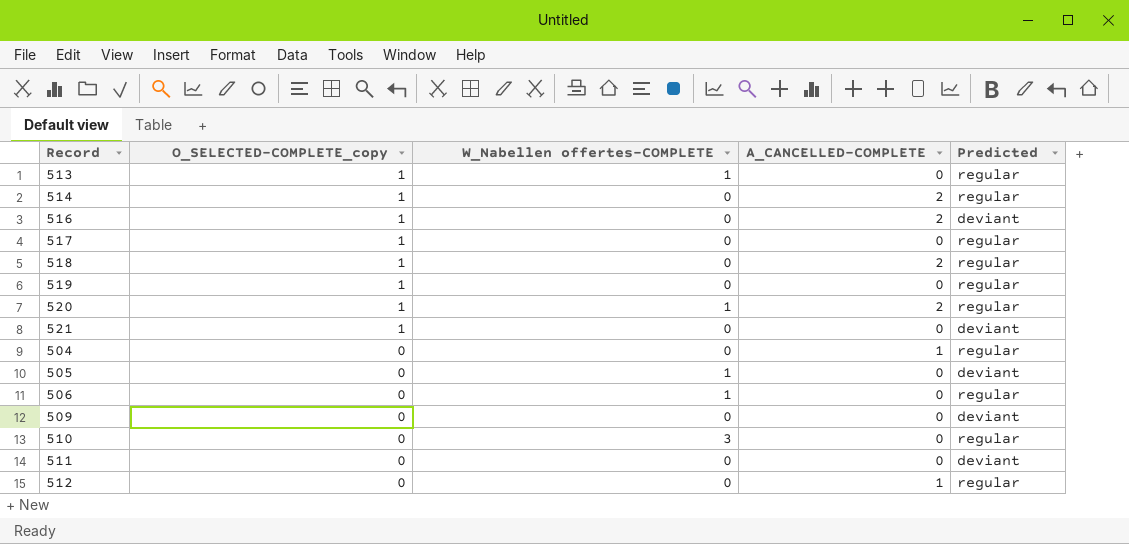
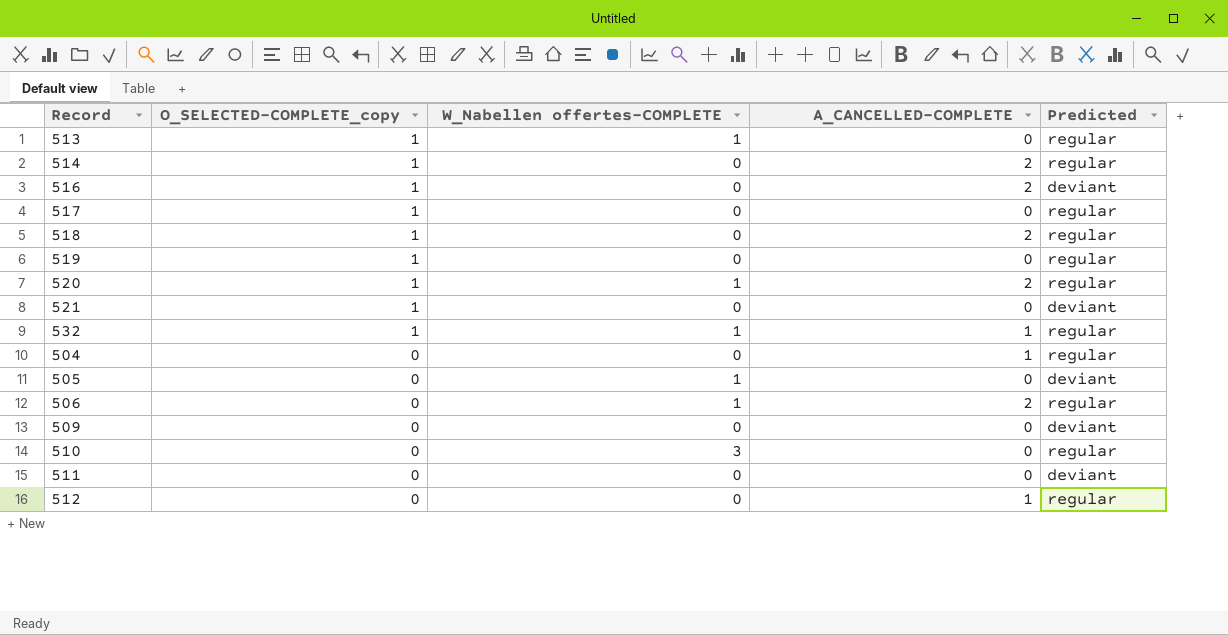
row 532: none -> 1 | 1 | 1 | regular
506 | A_CANCELLED-COMPLETE: 0 -> 2

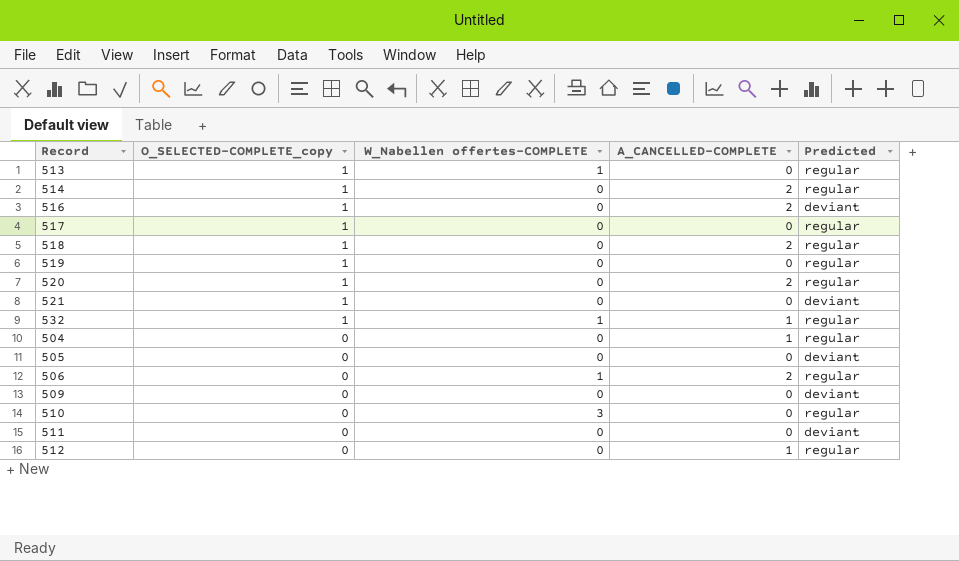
520 | W_Nabellen offertes-COMPLETE: 1 -> 0
505 | W_Nabellen offertes-COMPLETE: 1 -> 0

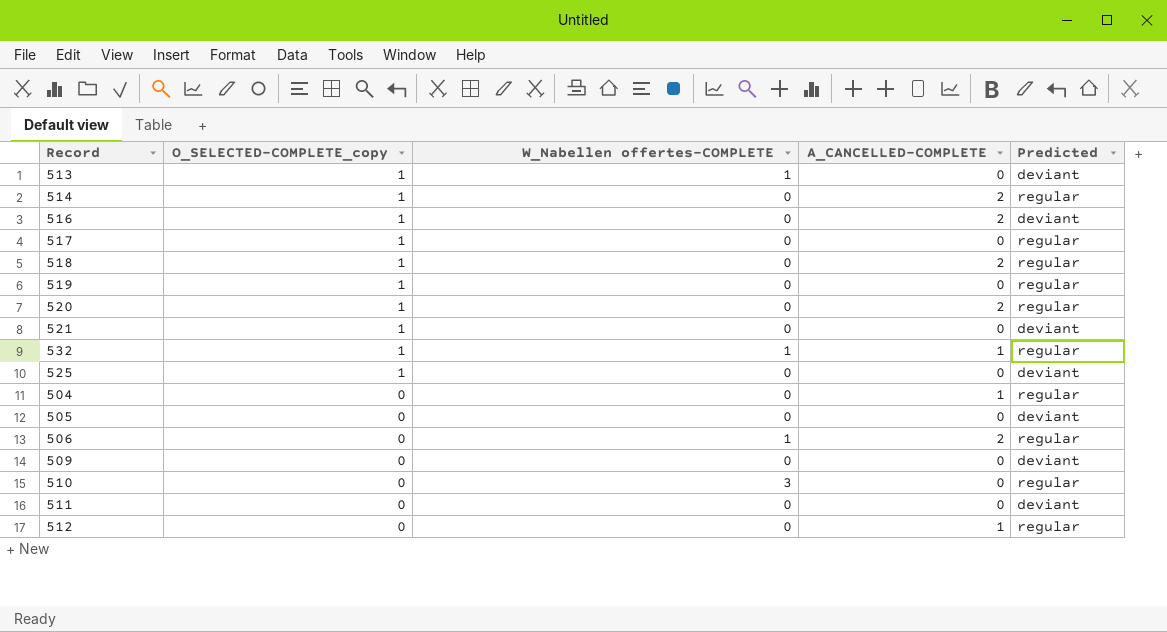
513 | Predicted: regular -> deviant
row 525: none -> 1 | 0 | 0 | deviant

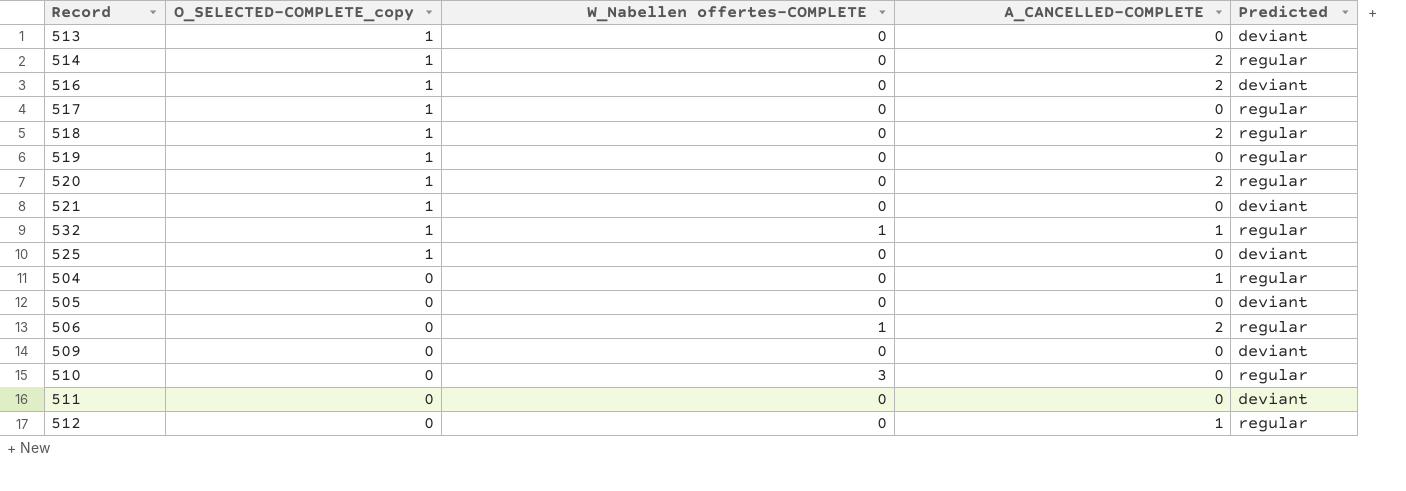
513 | W_Nabellen offertes-COMPLETE: 1 -> 0

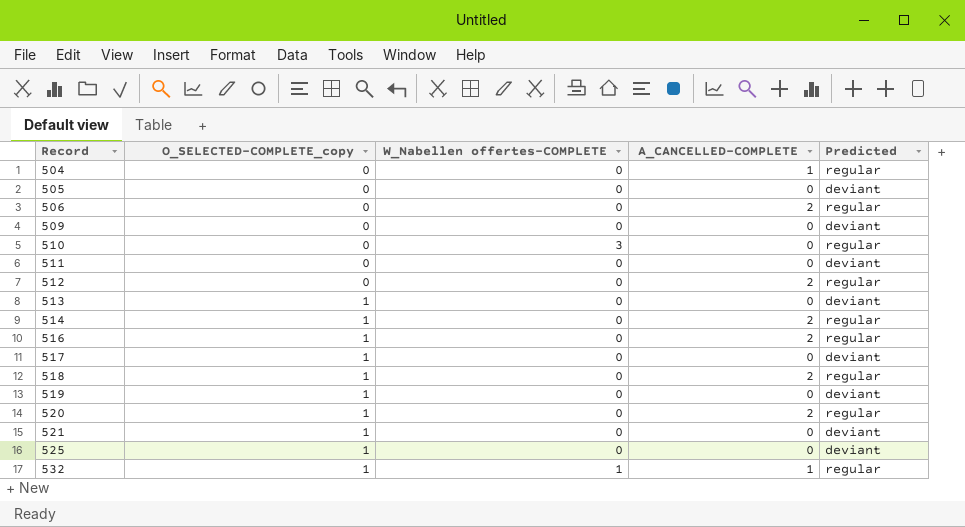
row order: O_SELECTED-COMPLETE_copy descending -> Record ascending
506 | W_Nabellen offertes-COMPLETE: 1 -> 0
512 | A_CANCELLED-COMPLETE: 1 -> 2
516 | Predicted: deviant -> regular
517 | Predicted: regular -> deviant
519 | Predicted: regular -> deviant

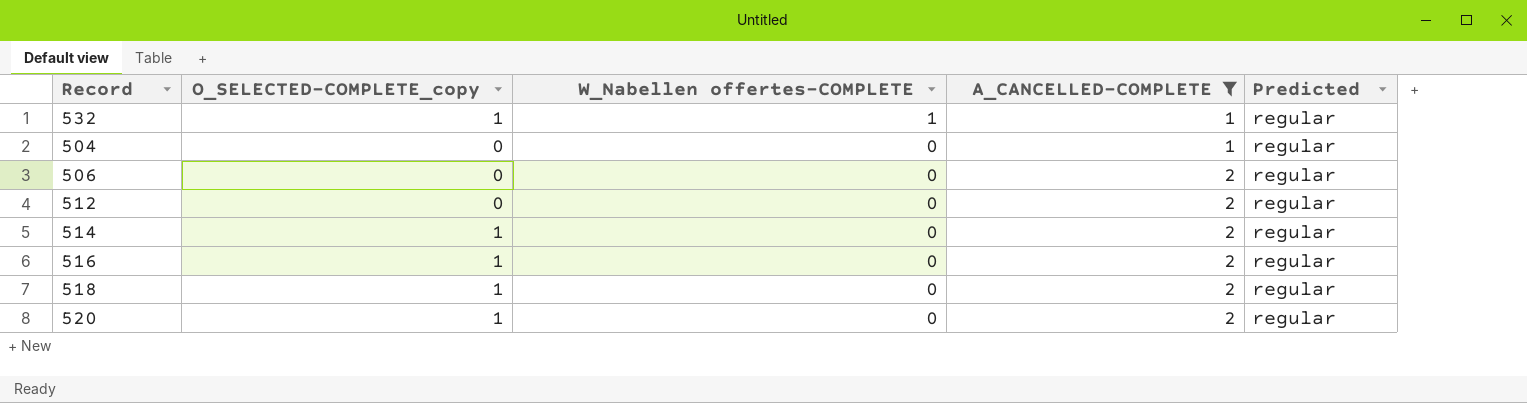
filter: none -> A_CANCELLED-COMPLETE != 0
row order: Record ascending -> W_Nabellen offertes-COMPLETE descending

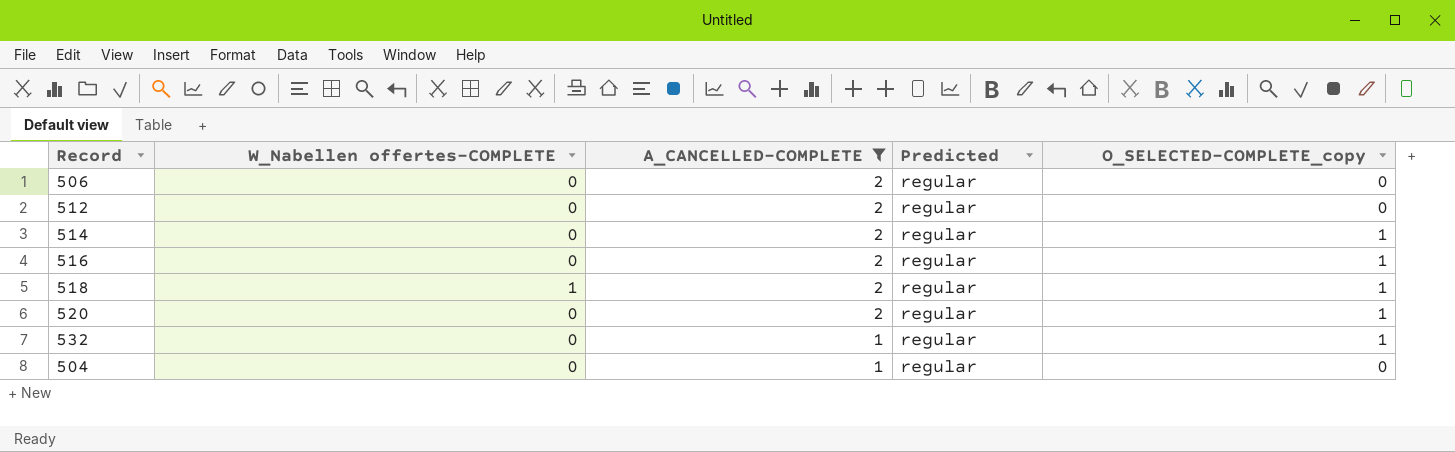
row order: W_Nabellen offertes-COMPLETE descending -> A_CANCELLED-COMPLETE descending
column O_SELECTED-COMPLETE_copy | position: 2 -> 5
518 | W_Nabellen offertes-COMPLETE: 0 -> 1
532 | W_Nabellen offertes-COMPLETE: 1 -> 0

